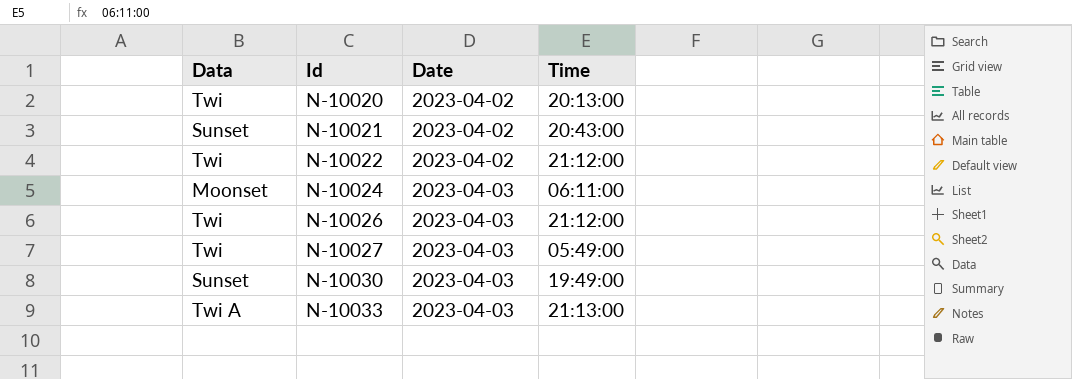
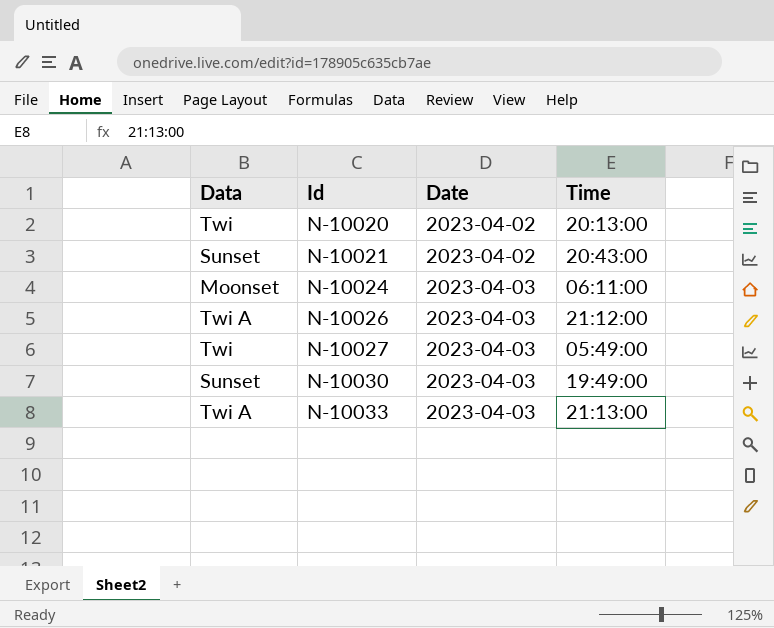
row N-10022: Twi | 2023-04-02 | 21:12:00 -> none
N-10026 | Data: Twi -> Twi A

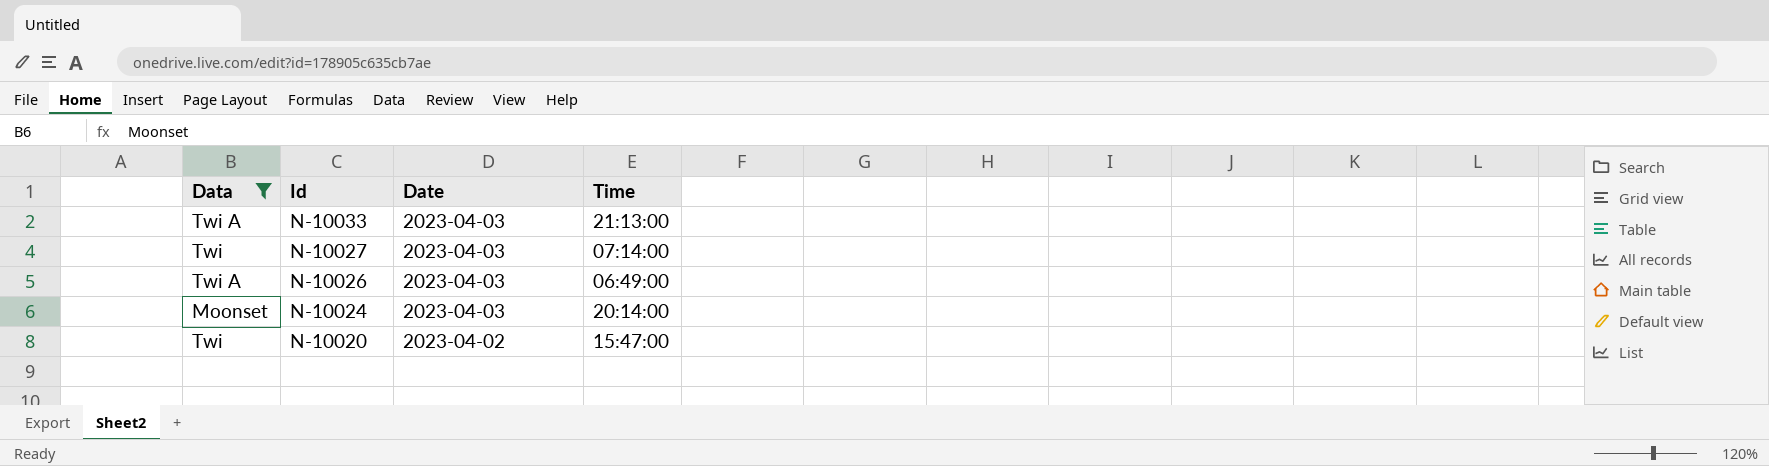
filter: none -> Data != Sunset
row order: Id ascending -> Id descending
N-10027 | Time: 05:49:00 -> 07:14:00
N-10026 | Time: 21:12:00 -> 06:49:00
N-10024 | Time: 06:11:00 -> 20:14:00
N-10020 | Time: 20:13:00 -> 15:47:00

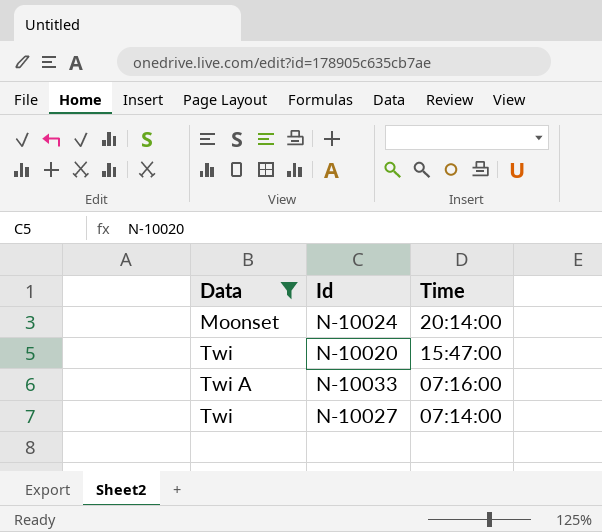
row order: Id descending -> Time descending
column Date | position: 3 -> none
row N-10026: Twi A | 2023-04-03 | 06:49:00 -> none
N-10033 | Time: 21:13:00 -> 07:16:00

